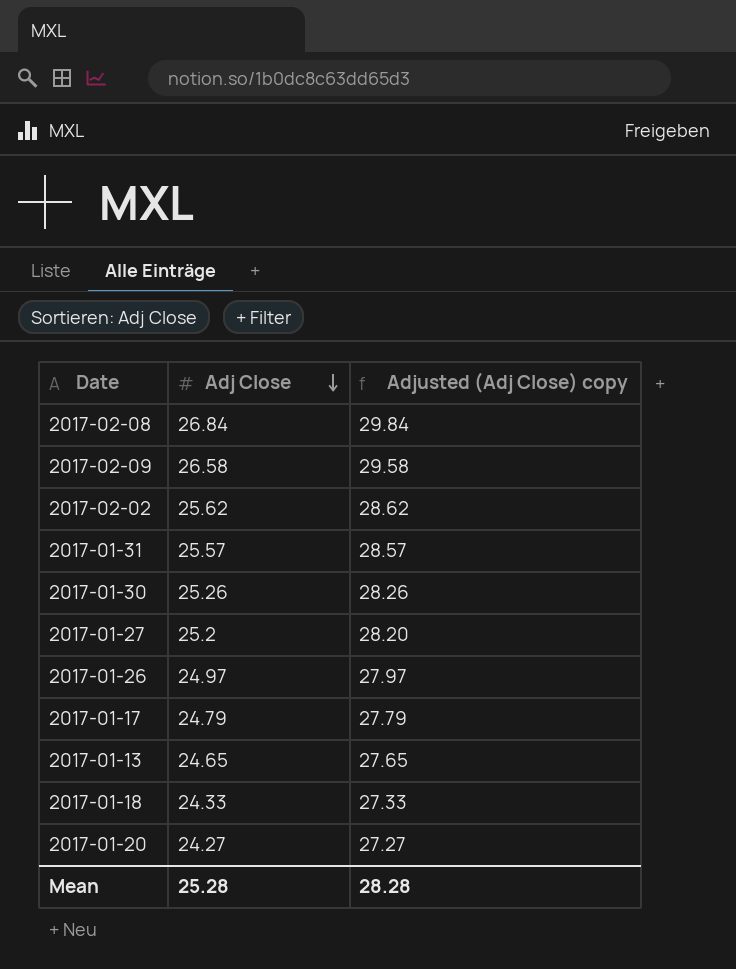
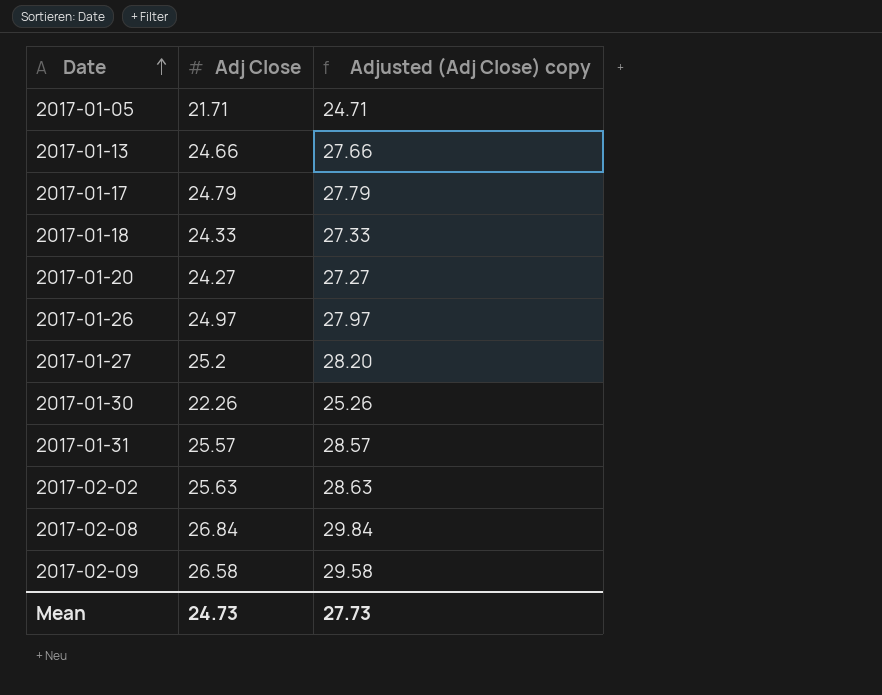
row order: Adj Close descending -> Date ascending
row 2017-01-05: none -> 21.71 | 24.71
2017-01-13 | Adj Close: 24.65 -> 24.66
2017-01-13 | Adjusted (Adj Close) copy: 27.65 -> 27.66
2017-01-30 | Adj Close: 25.26 -> 22.26
2017-01-30 | Adjusted (Adj Close) copy: 28.26 -> 25.26
2017-02-02 | Adj Close: 25.62 -> 25.63
2017-02-02 | Adjusted (Adj Close) copy: 28.62 -> 28.63
Mean | Adj Close: 25.28 -> 24.73
Mean | Adjusted (Adj Close) copy: 28.28 -> 27.73

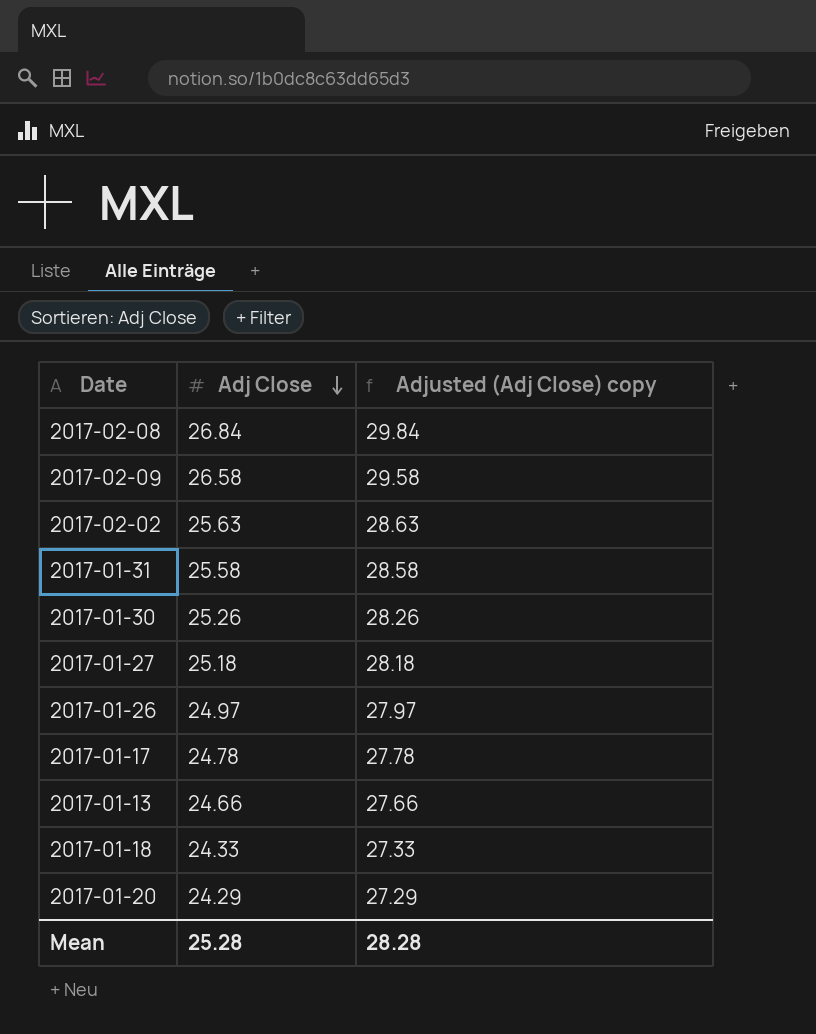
row order: Date ascending -> Adj Close descending
row 2017-01-05: 21.71 | 24.71 -> none
2017-01-31 | Adj Close: 25.57 -> 25.58
2017-01-31 | Adjusted (Adj Close) copy: 28.57 -> 28.58
2017-01-30 | Adj Close: 22.26 -> 25.26
2017-01-30 | Adjusted (Adj Close) copy: 25.26 -> 28.26
2017-01-27 | Adj Close: 25.2 -> 25.18
2017-01-27 | Adjusted (Adj Close) copy: 28.20 -> 28.18
2017-01-17 | Adj Close: 24.79 -> 24.78
2017-01-17 | Adjusted (Adj Close) copy: 27.79 -> 27.78
2017-01-20 | Adj Close: 24.27 -> 24.29
2017-01-20 | Adjusted (Adj Close) copy: 27.27 -> 27.29
Mean | Adj Close: 24.73 -> 25.28
Mean | Adjusted (Adj Close) copy: 27.73 -> 28.28

